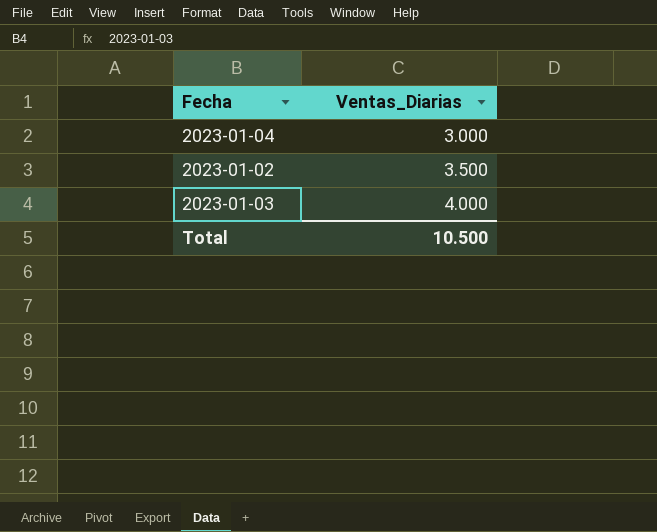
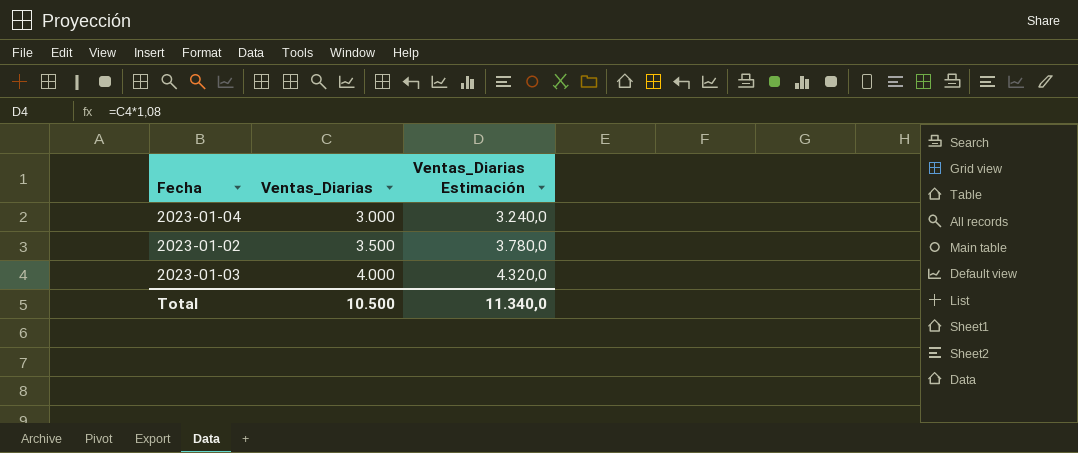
column Ventas_Diarias Estimación | formula: none -> [Ventas_Diarias] * 1,08

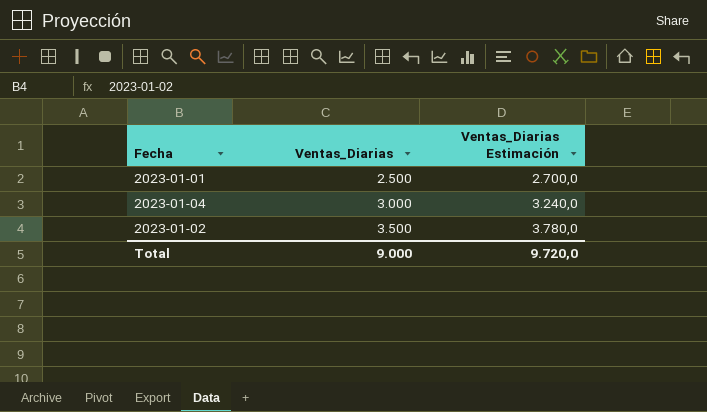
row 2023-01-03: 4.000 | 4.320,0 -> none
row 2023-01-01: none -> 2.500 | 2.700,0
Total | Ventas_Diarias: 10.500 -> 9.000
Total | Ventas_Diarias Estimación: 11.340,0 -> 9.720,0

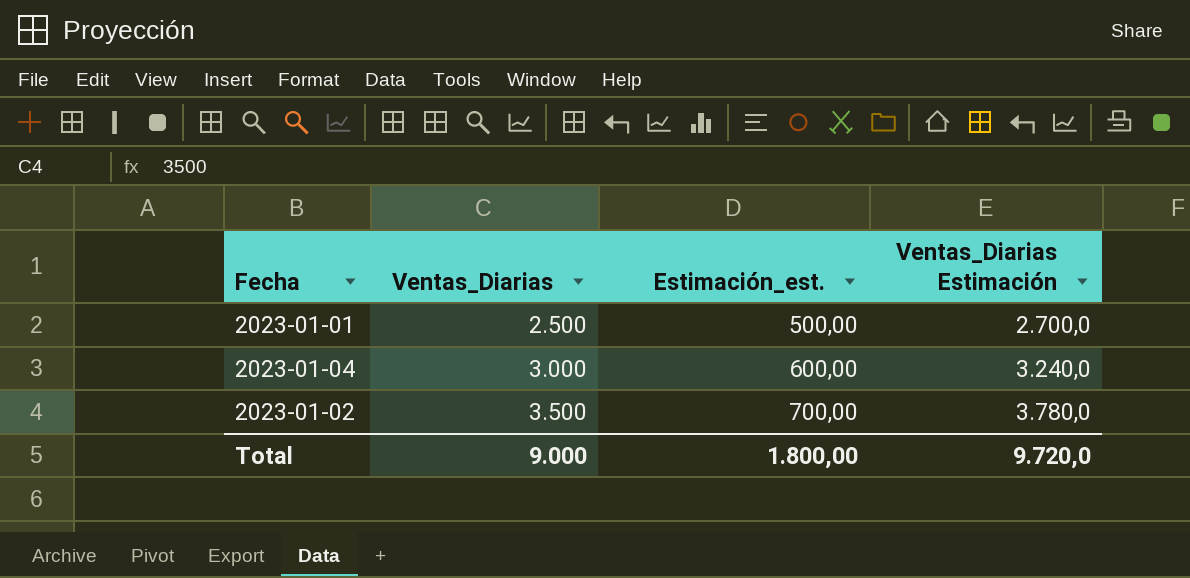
column Estimación_est. | formula: none -> [Ventas_Diarias] * 0,2

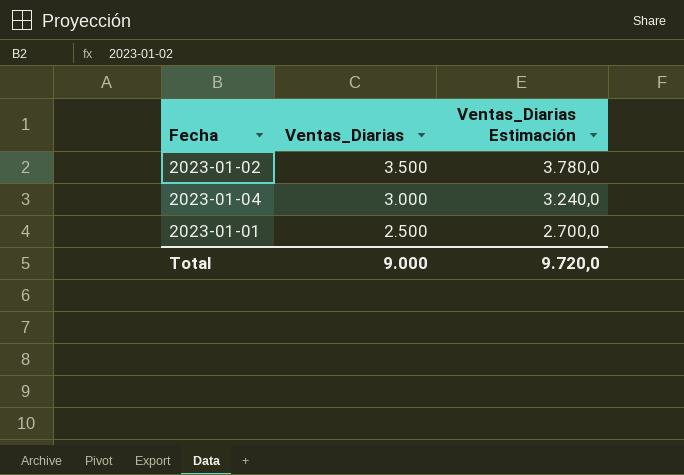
row order: Ventas_Diarias ascending -> Ventas_Diarias descending
column Estimación_est. | formula: [Ventas_Diarias] * 0,2 -> none

